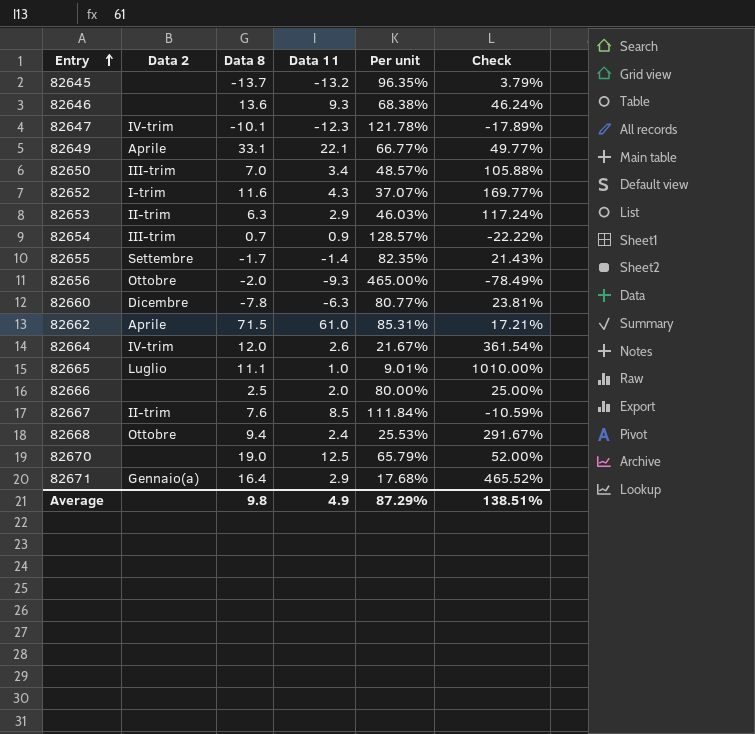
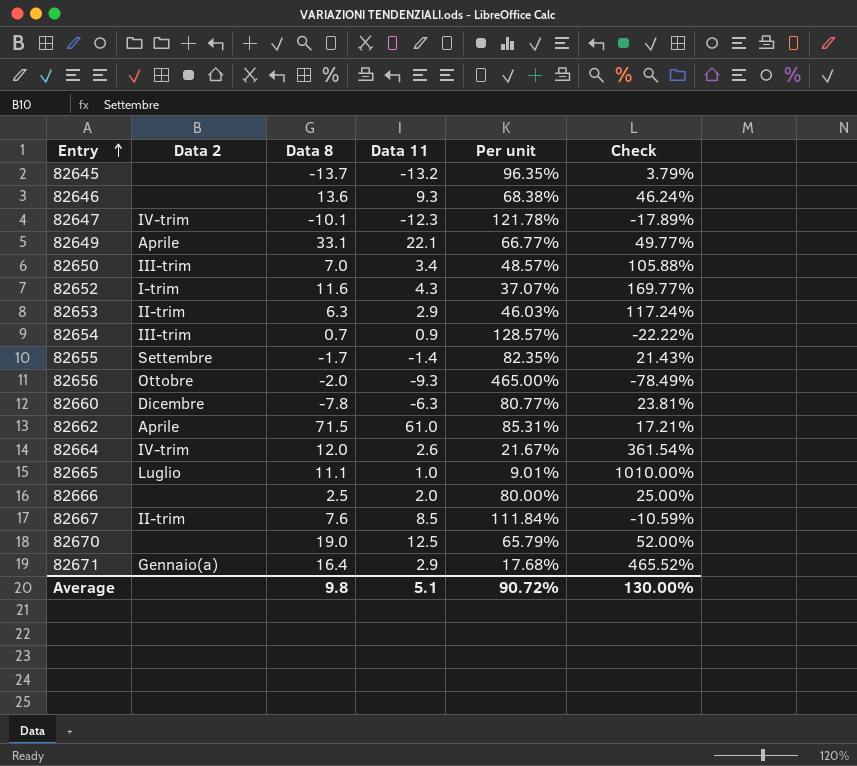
row 82668: Ottobre | 9.4 | 2.4 | 25.53% | 291.67% -> none
Average | Data 11: 4.9 -> 5.1
Average | Per unit: 87.29% -> 90.72%
Average | Check: 138.51% -> 130.00%

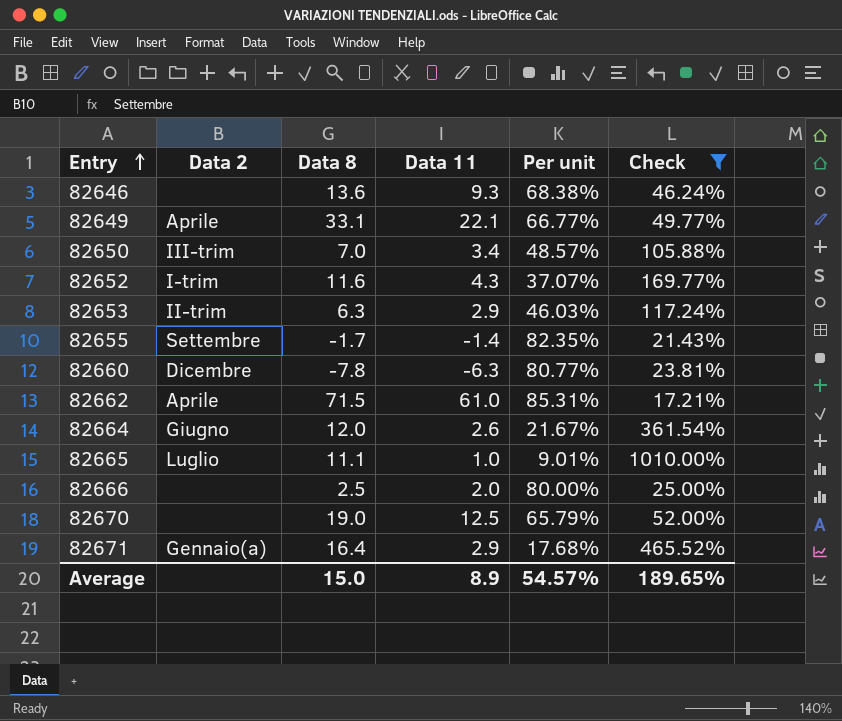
filter: none -> Check >= 17.21%
82664 | Data 2: IV-trim -> Giugno
Average | Data 8: 9.8 -> 15.0
Average | Data 11: 5.1 -> 8.9
Average | Per unit: 90.72% -> 54.57%
Average | Check: 130.00% -> 189.65%

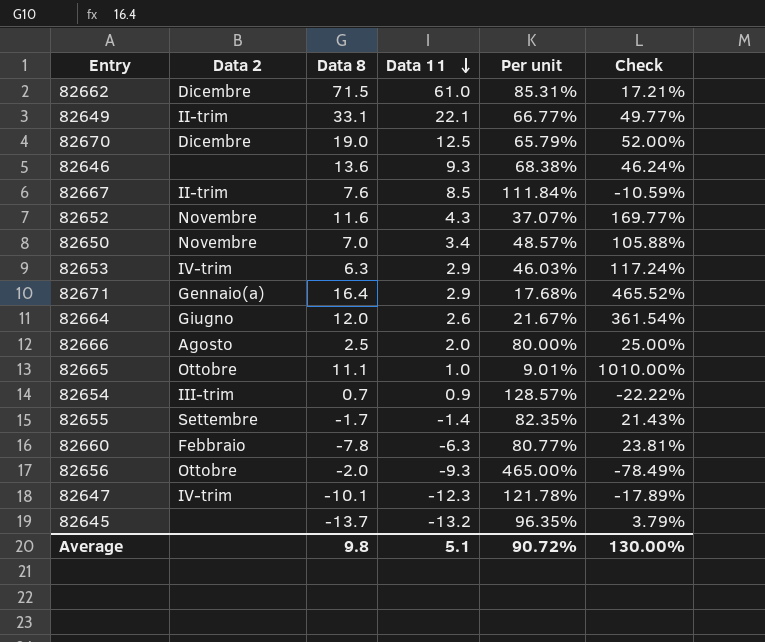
filter: Check >= 17.21% -> none
row order: Entry ascending -> Data 11 descending
82662 | Data 2: Aprile -> Dicembre
82649 | Data 2: Aprile -> II-trim
82670 | Data 2: none -> Dicembre
82652 | Data 2: I-trim -> Novembre
82650 | Data 2: III-trim -> Novembre
82653 | Data 2: II-trim -> IV-trim
82666 | Data 2: none -> Agosto
82665 | Data 2: Luglio -> Ottobre
82660 | Data 2: Dicembre -> Febbraio
Average | Data 8: 15.0 -> 9.8
Average | Data 11: 8.9 -> 5.1
Average | Per unit: 54.57% -> 90.72%
Average | Check: 189.65% -> 130.00%

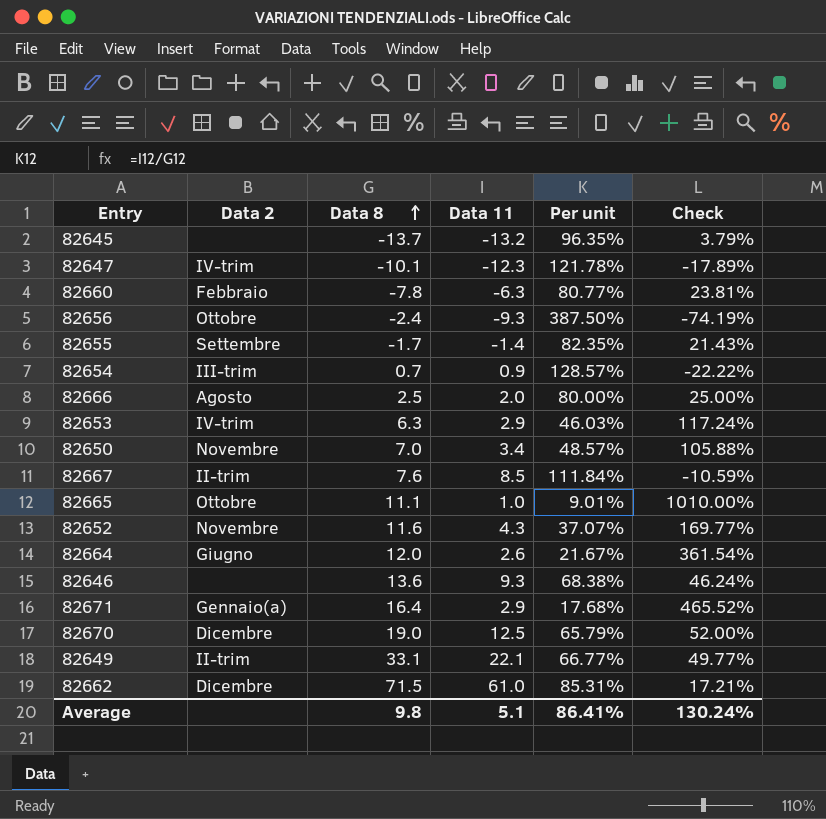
row order: Data 11 descending -> Data 8 ascending
82656 | Data 8: -2.0 -> -2.4
82656 | Per unit: 465.00% -> 387.50%
82656 | Check: -78.49% -> -74.19%
Average | Per unit: 90.72% -> 86.41%
Average | Check: 130.00% -> 130.24%

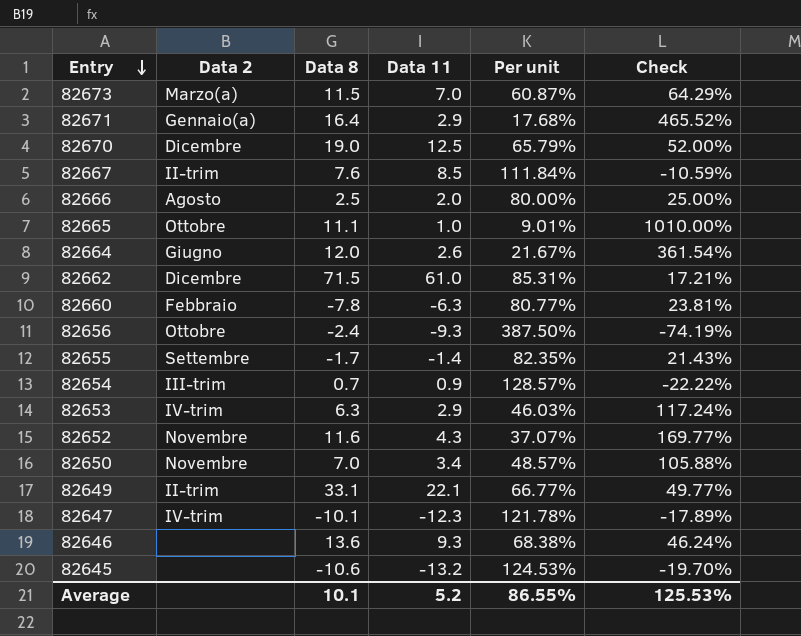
row order: Data 8 ascending -> Entry descending
row 82673: none -> Marzo(a) | 11.5 | 7.0 | 60.87% | 64.29%
82645 | Data 8: -13.7 -> -10.6
82645 | Per unit: 96.35% -> 124.53%
82645 | Check: 3.79% -> -19.70%
Average | Data 8: 9.8 -> 10.1
Average | Data 11: 5.1 -> 5.2
Average | Per unit: 86.41% -> 86.55%
Average | Check: 130.24% -> 125.53%

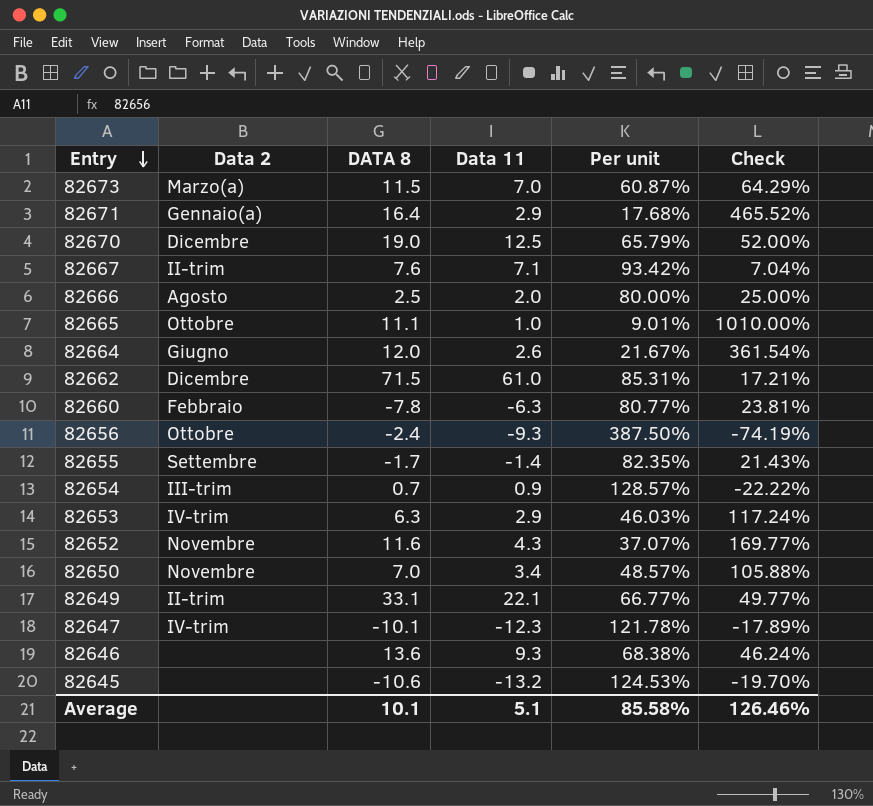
column name: Data 8 -> DATA 8
82667 | Data 11: 8.5 -> 7.1
82667 | Per unit: 111.84% -> 93.42%
82667 | Check: -10.59% -> 7.04%
Average | Data 11: 5.2 -> 5.1
Average | Per unit: 86.55% -> 85.58%
Average | Check: 125.53% -> 126.46%

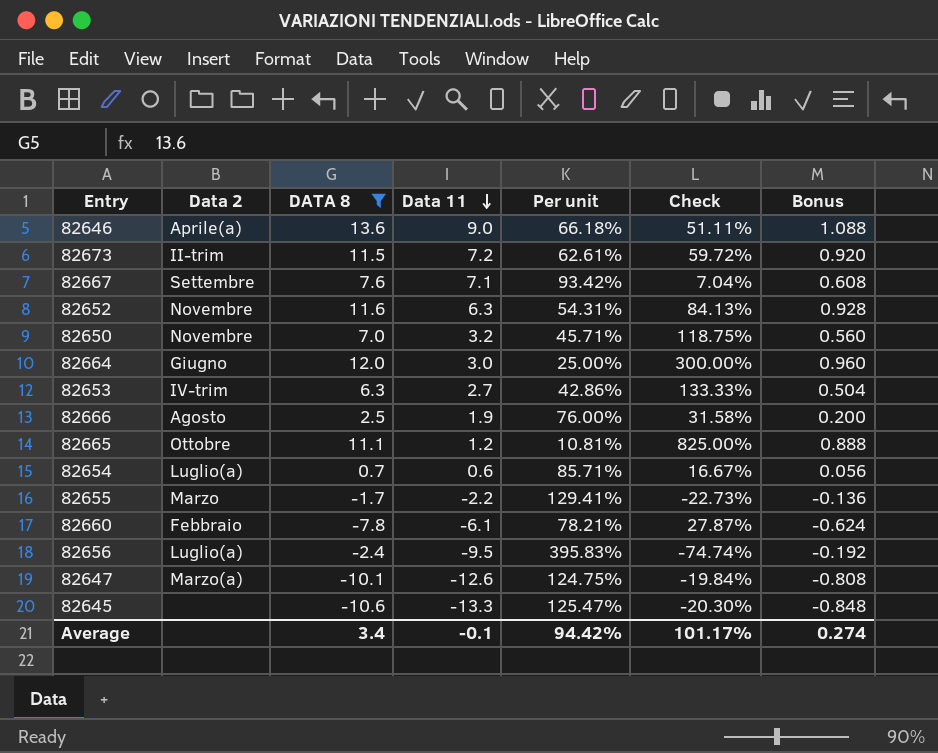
filter: none -> DATA 8 <= 13.6
row order: Entry descending -> Data 11 descending
column Bonus | formula: none -> [DATA 8] * 0.08
82646 | Data 2: none -> Aprile(a)
82646 | Data 11: 9.3 -> 9.0
82646 | Per unit: 68.38% -> 66.18%
82646 | Check: 46.24% -> 51.11%
82673 | Data 2: Marzo(a) -> II-trim
82673 | Data 11: 7.0 -> 7.2
82673 | Per unit: 60.87% -> 62.61%
82673 | Check: 64.29% -> 59.72%
82667 | Data 2: II-trim -> Settembre
82652 | Data 11: 4.3 -> 6.3
82652 | Per unit: 37.07% -> 54.31%
82652 | Check: 169.77% -> 84.13%
82650 | Data 11: 3.4 -> 3.2
82650 | Per unit: 48.57% -> 45.71%
82650 | Check: 105.88% -> 118.75%
82664 | Data 11: 2.6 -> 3.0
82664 | Per unit: 21.67% -> 25.00%
82664 | Check: 361.54% -> 300.00%
82653 | Data 11: 2.9 -> 2.7
82653 | Per unit: 46.03% -> 42.86%
82653 | Check: 117.24% -> 133.33%
82666 | Data 11: 2.0 -> 1.9
82666 | Per unit: 80.00% -> 76.00%
82666 | Check: 25.00% -> 31.58%
82665 | Data 11: 1.0 -> 1.2
82665 | Per unit: 9.01% -> 10.81%
82665 | Check: 1010.00% -> 825.00%
82654 | Data 2: III-trim -> Luglio(a)
82654 | Data 11: 0.9 -> 0.6
82654 | Per unit: 128.57% -> 85.71%
82654 | Check: -22.22% -> 16.67%
82655 | Data 2: Settembre -> Marzo
82655 | Data 11: -1.4 -> -2.2
82655 | Per unit: 82.35% -> 129.41%
82655 | Check: 21.43% -> -22.73%
82660 | Data 11: -6.3 -> -6.1
82660 | Per unit: 80.77% -> 78.21%
82660 | Check: 23.81% -> 27.87%
82656 | Data 2: Ottobre -> Luglio(a)
82656 | Data 11: -9.3 -> -9.5
82656 | Per unit: 387.50% -> 395.83%
82656 | Check: -74.19% -> -74.74%
82647 | Data 2: IV-trim -> Marzo(a)
82647 | Data 11: -12.3 -> -12.6
82647 | Per unit: 121.78% -> 124.75%
82647 | Check: -17.89% -> -19.84%
82645 | Data 11: -13.2 -> -13.3
82645 | Per unit: 124.53% -> 125.47%
82645 | Check: -19.70% -> -20.30%
Average | DATA 8: 10.1 -> 3.4
Average | Data 11: 5.1 -> -0.1
Average | Per unit: 85.58% -> 94.42%
Average | Check: 126.46% -> 101.17%

